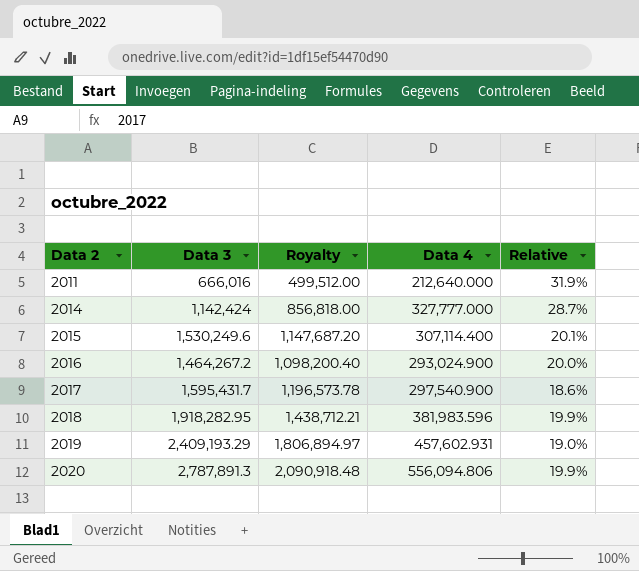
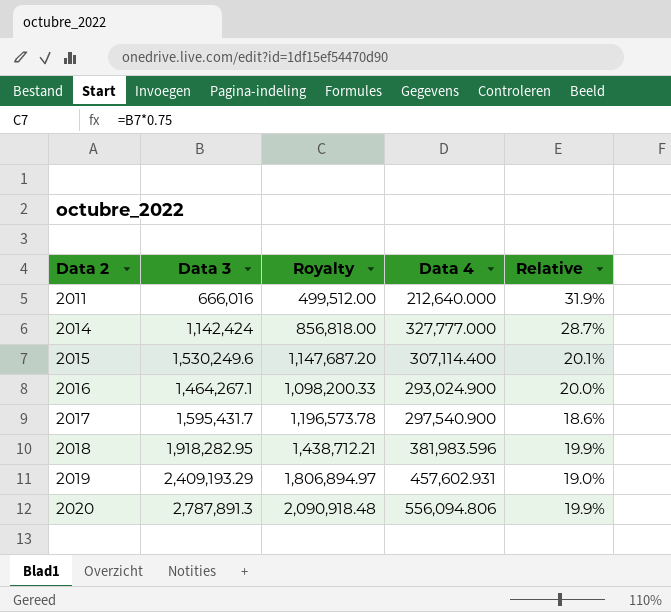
2016 | Data 3: 1,464,267.2 -> 1,464,267.1
2016 | Royalty: 1,098,200.40 -> 1,098,200.33

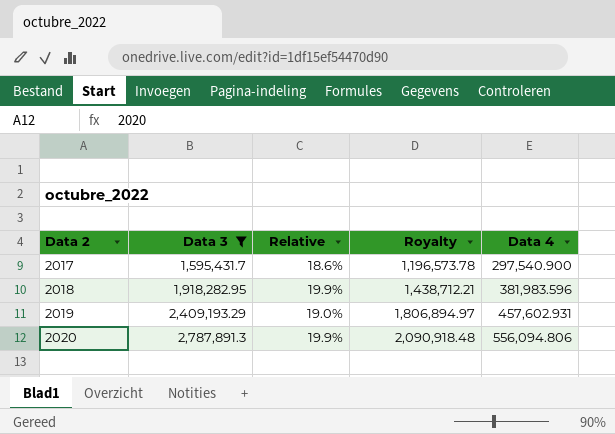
filter: none -> Data 3 >= 1,595,431.7
column Relative | position: 5 -> 3

